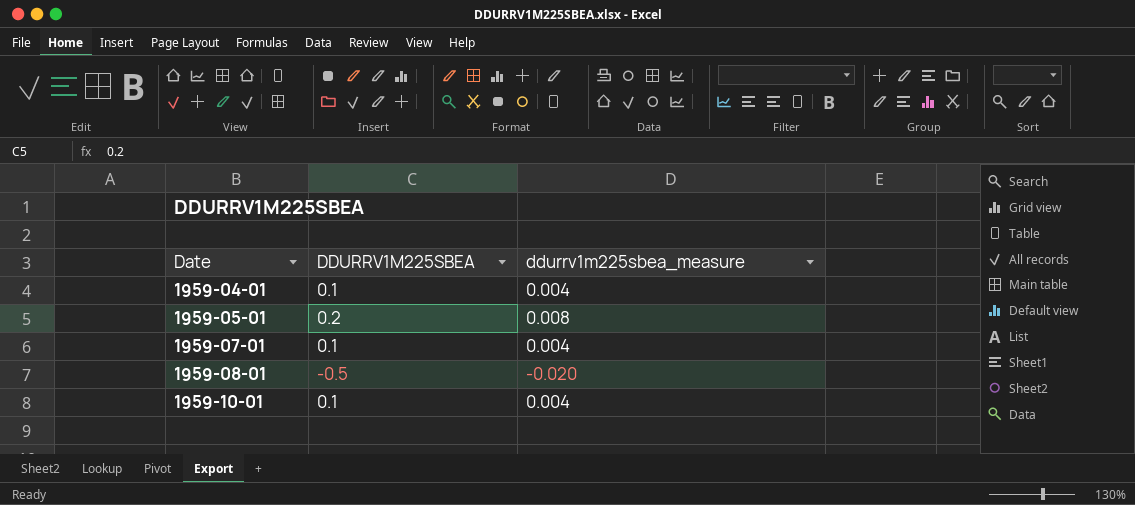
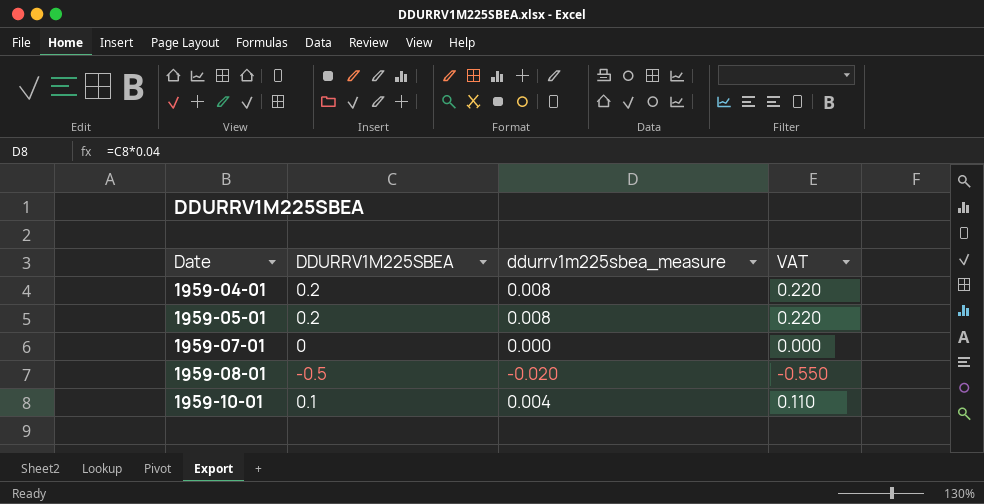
column VAT | formula: none -> [DDURRV1M225SBEA] * 1.1
1959-04-01 | DDURRV1M225SBEA: 0.1 -> 0.2
1959-04-01 | ddurrv1m225sbea_measure: 0.004 -> 0.008
1959-07-01 | DDURRV1M225SBEA: 0.1 -> 0
1959-07-01 | ddurrv1m225sbea_measure: 0.004 -> 0.000

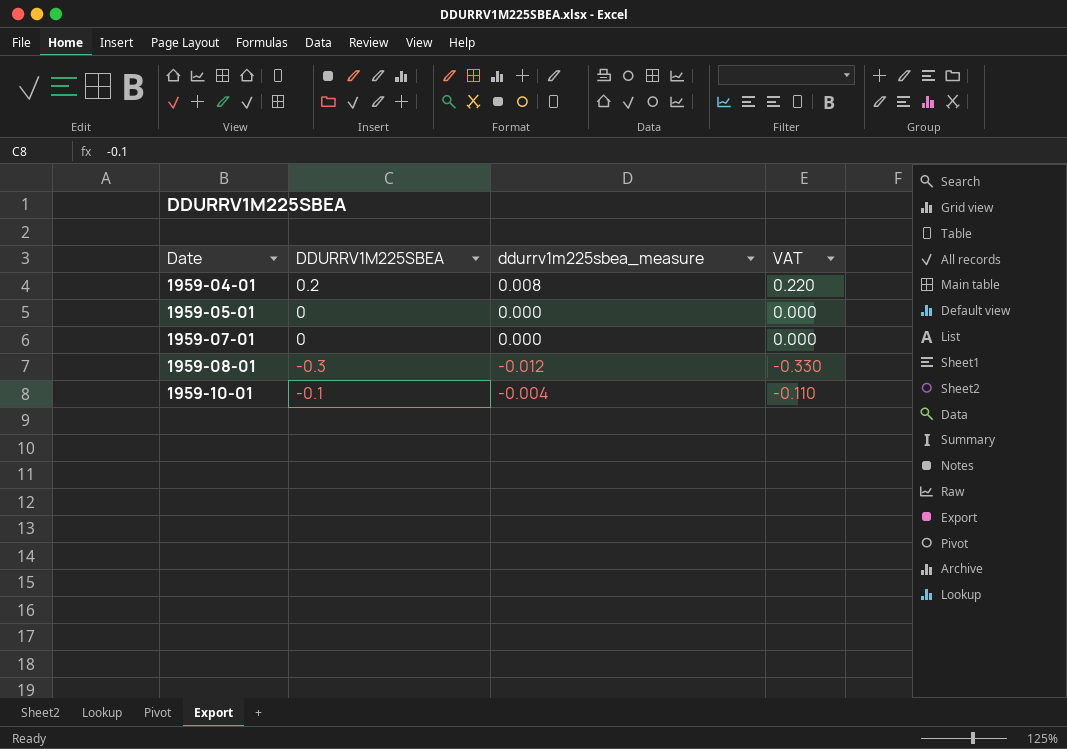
1959-05-01 | DDURRV1M225SBEA: 0.2 -> 0
1959-05-01 | ddurrv1m225sbea_measure: 0.008 -> 0.000
1959-05-01 | VAT: 0.220 -> 0.000
1959-08-01 | DDURRV1M225SBEA: -0.5 -> -0.3
1959-08-01 | ddurrv1m225sbea_measure: -0.020 -> -0.012
1959-08-01 | VAT: -0.550 -> -0.330
1959-10-01 | DDURRV1M225SBEA: 0.1 -> -0.1
1959-10-01 | ddurrv1m225sbea_measure: 0.004 -> -0.004
1959-10-01 | VAT: 0.110 -> -0.110

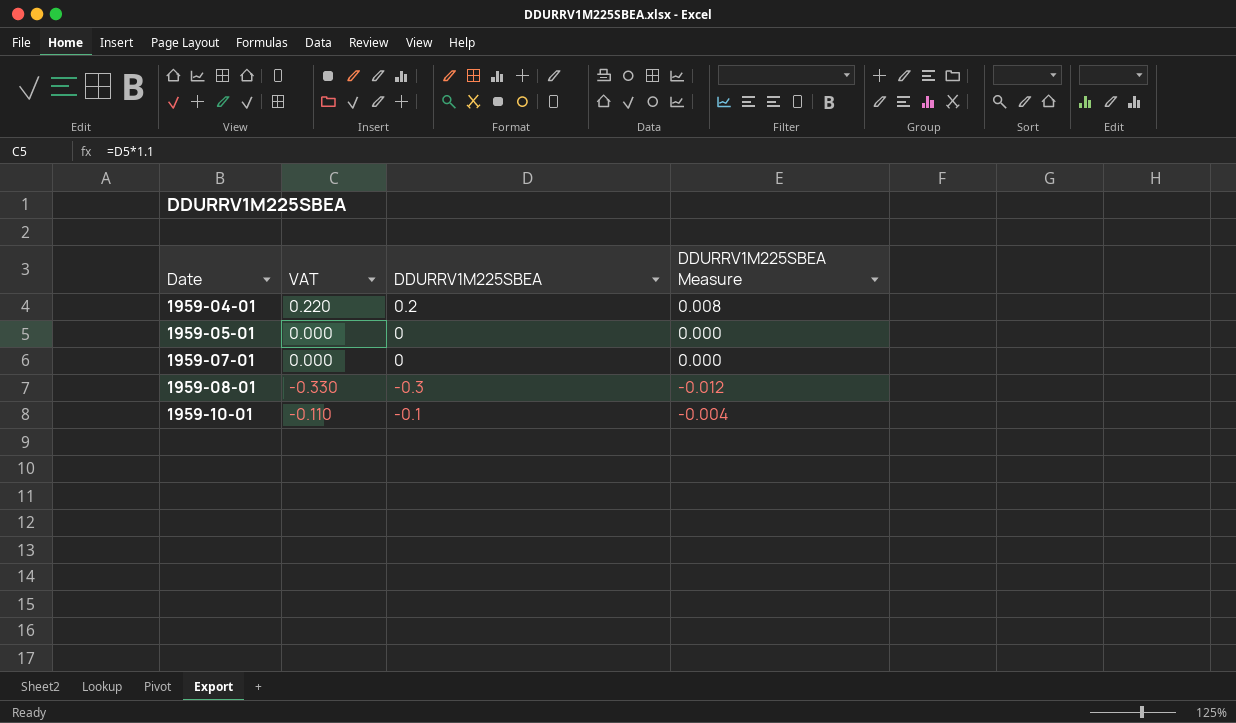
column VAT | position: 4 -> 2
column name: ddurrv1m225sbea_measure -> DDURRV1M225SBEA Measure

